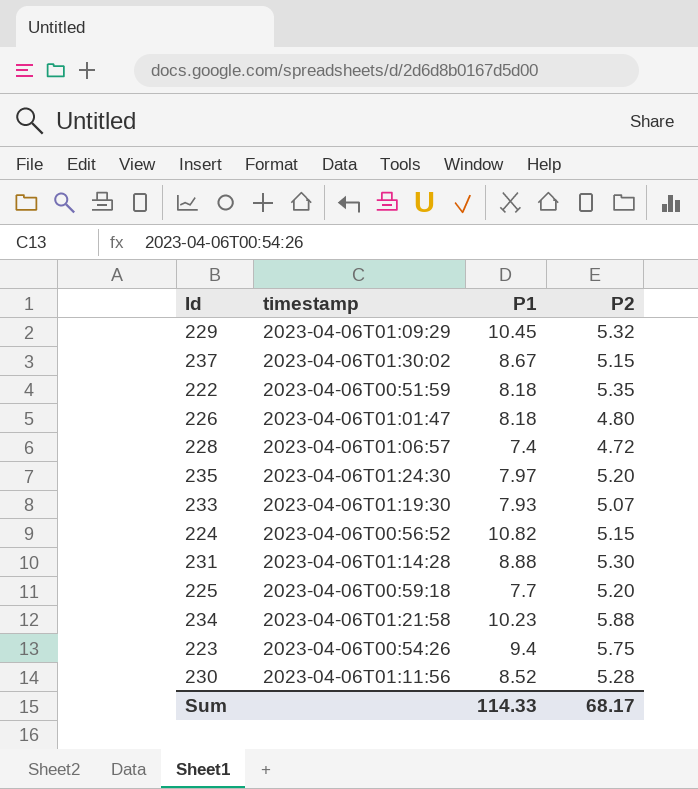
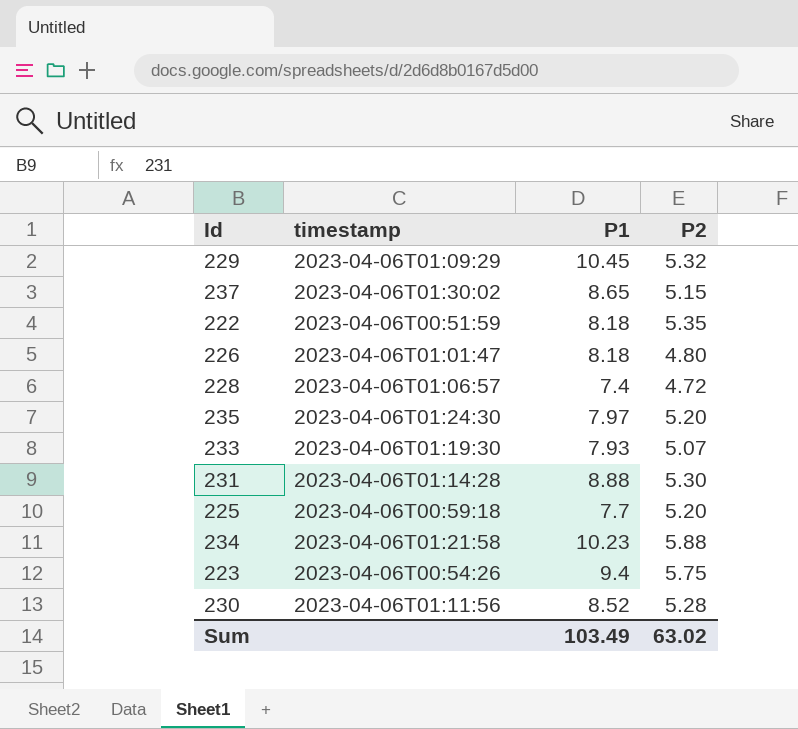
row 224: 2023-04-06T00:56:52 | 10.82 | 5.15 -> none
237 | P1: 8.67 -> 8.65
Sum | P1: 114.33 -> 103.49
Sum | P2: 68.17 -> 63.02

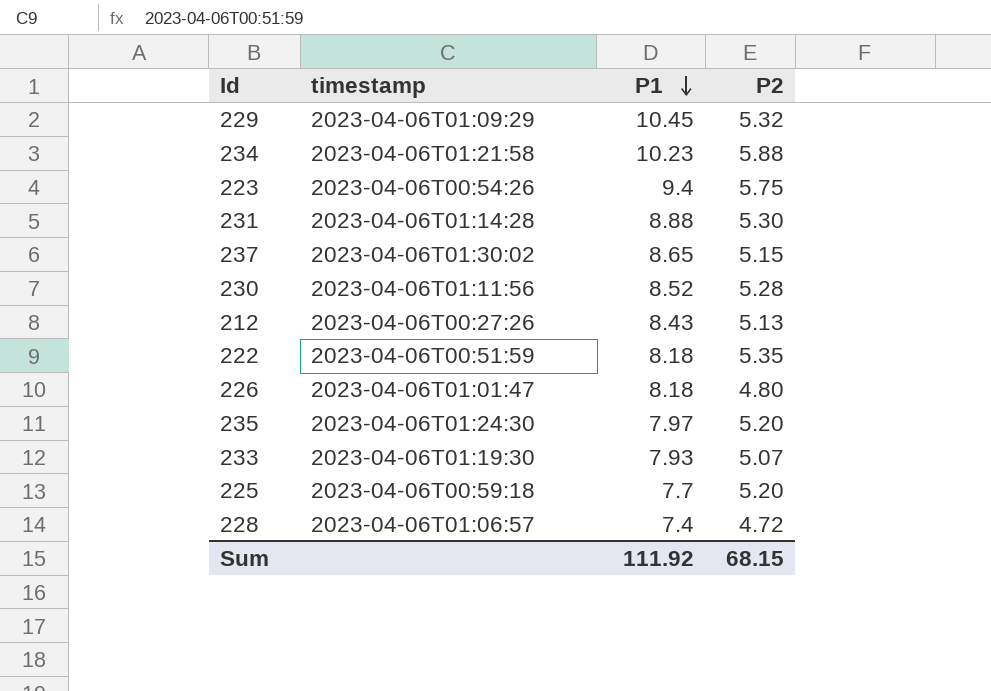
row order: none -> P1 descending
row 212: none -> 2023-04-06T00:27:26 | 8.43 | 5.13
Sum | P1: 103.49 -> 111.92
Sum | P2: 63.02 -> 68.15

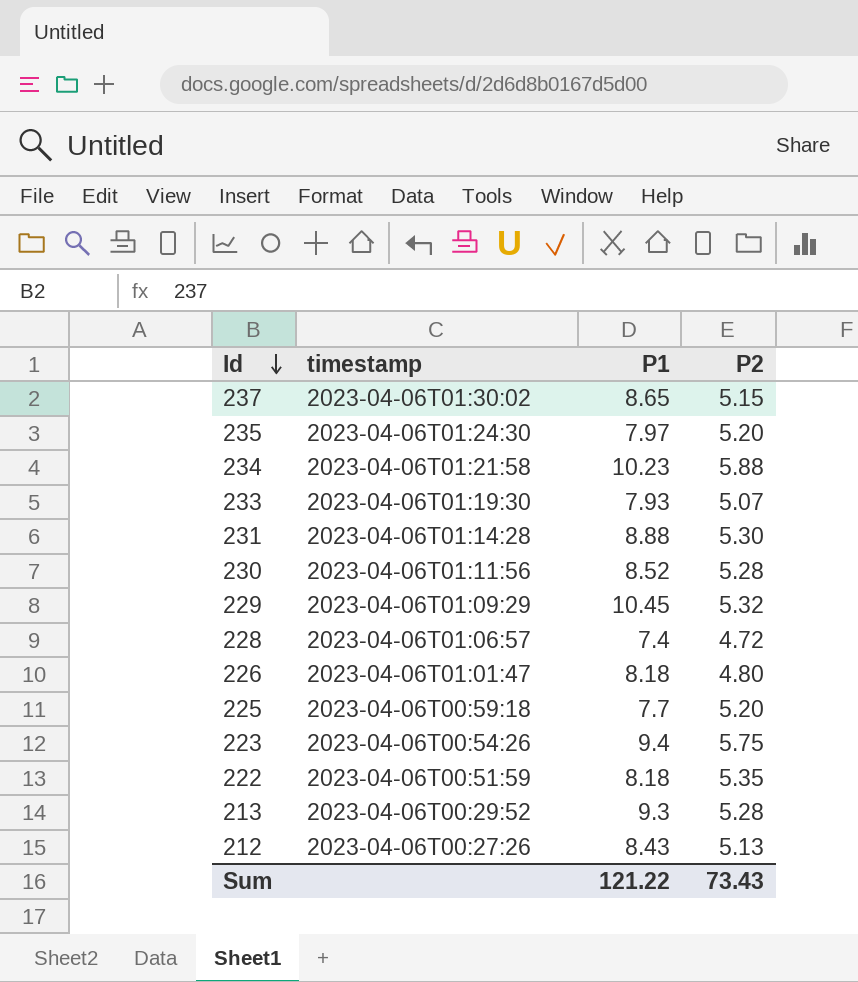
row order: P1 descending -> Id descending
row 213: none -> 2023-04-06T00:29:52 | 9.3 | 5.28
Sum | P1: 111.92 -> 121.22
Sum | P2: 68.15 -> 73.43

